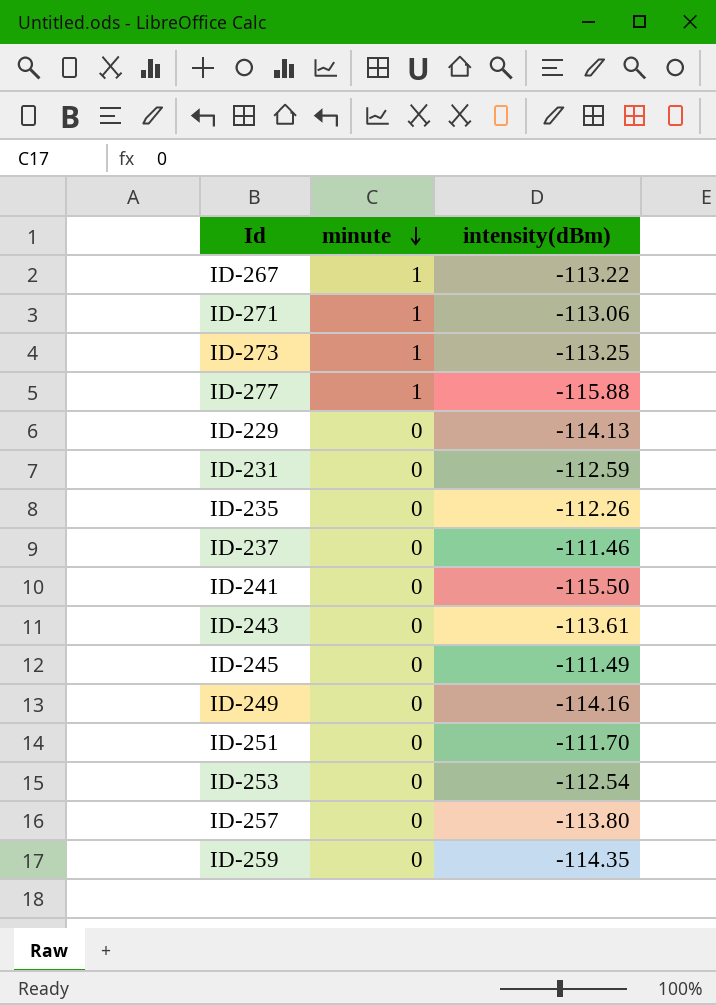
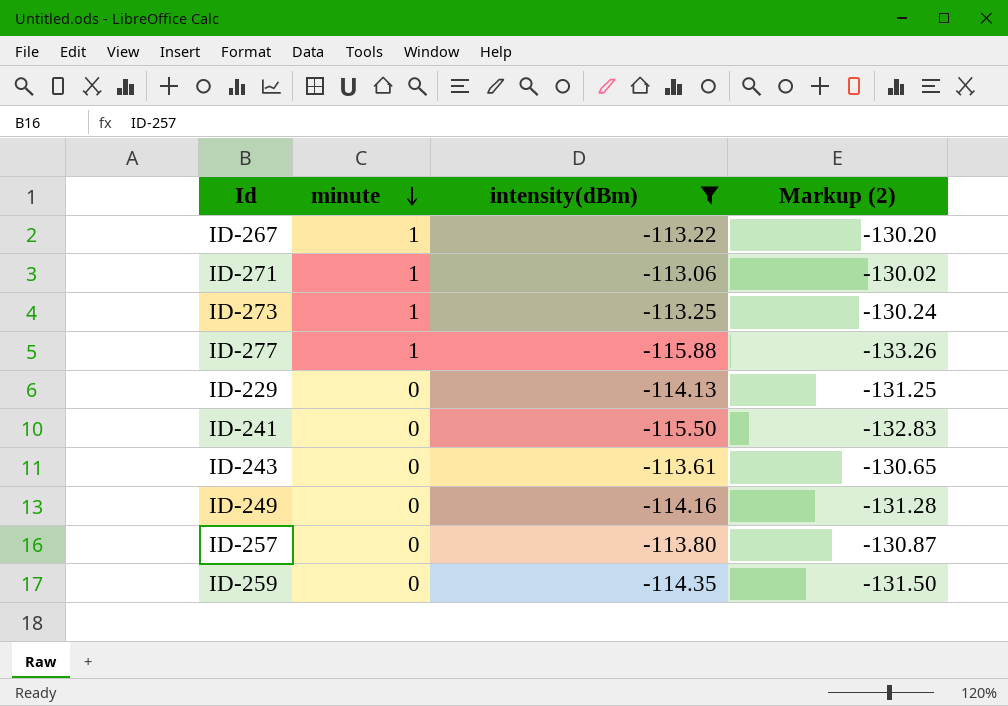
filter: none -> intensity(dBm) <= -113.06
column Markup (2) | formula: none -> [intensity(dBm)] * 1.15

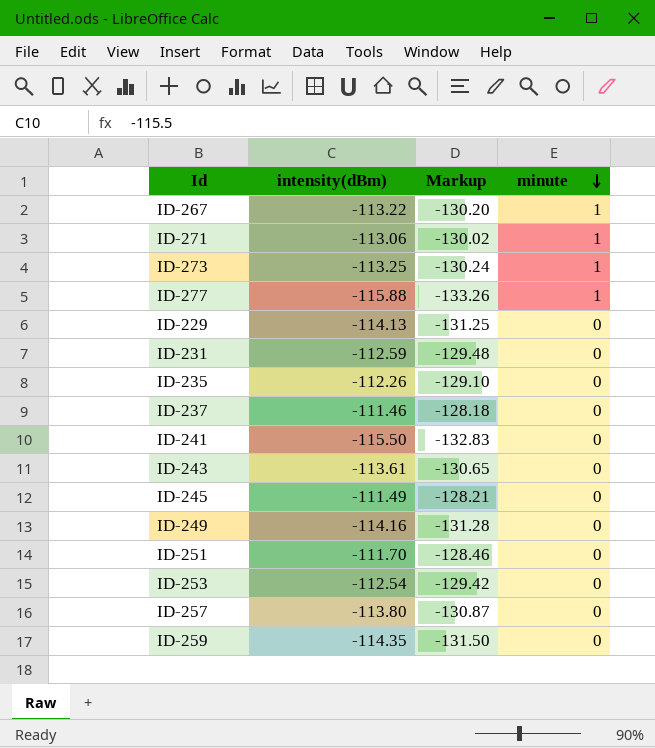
filter: intensity(dBm) <= -113.06 -> none
column name: Markup (2) -> Markup
column minute | position: 2 -> 4

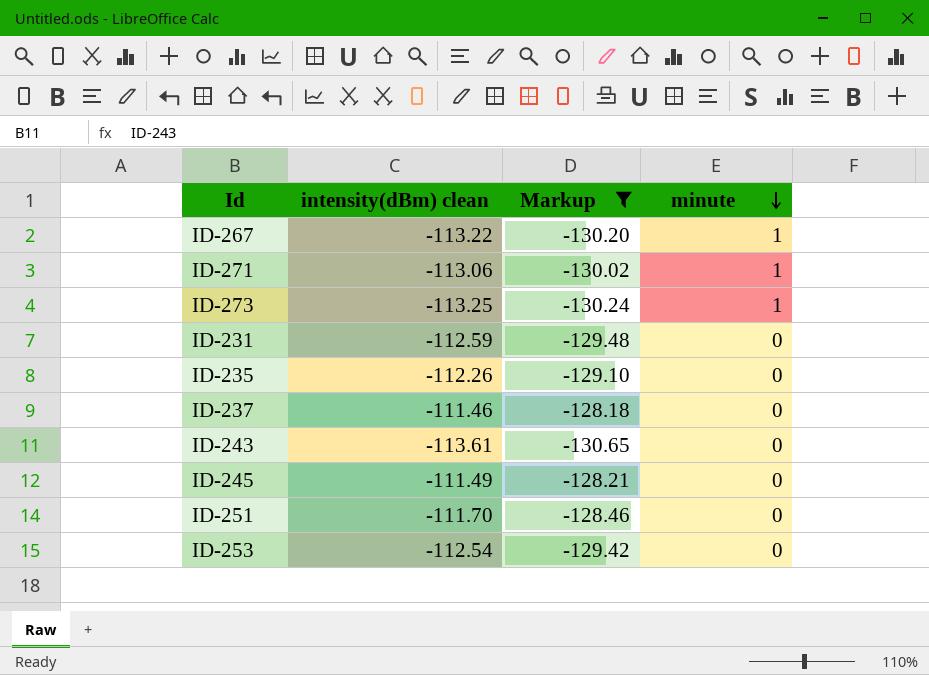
filter: none -> Markup >= -130.65
column name: intensity(dBm) -> intensity(dBm) clean

